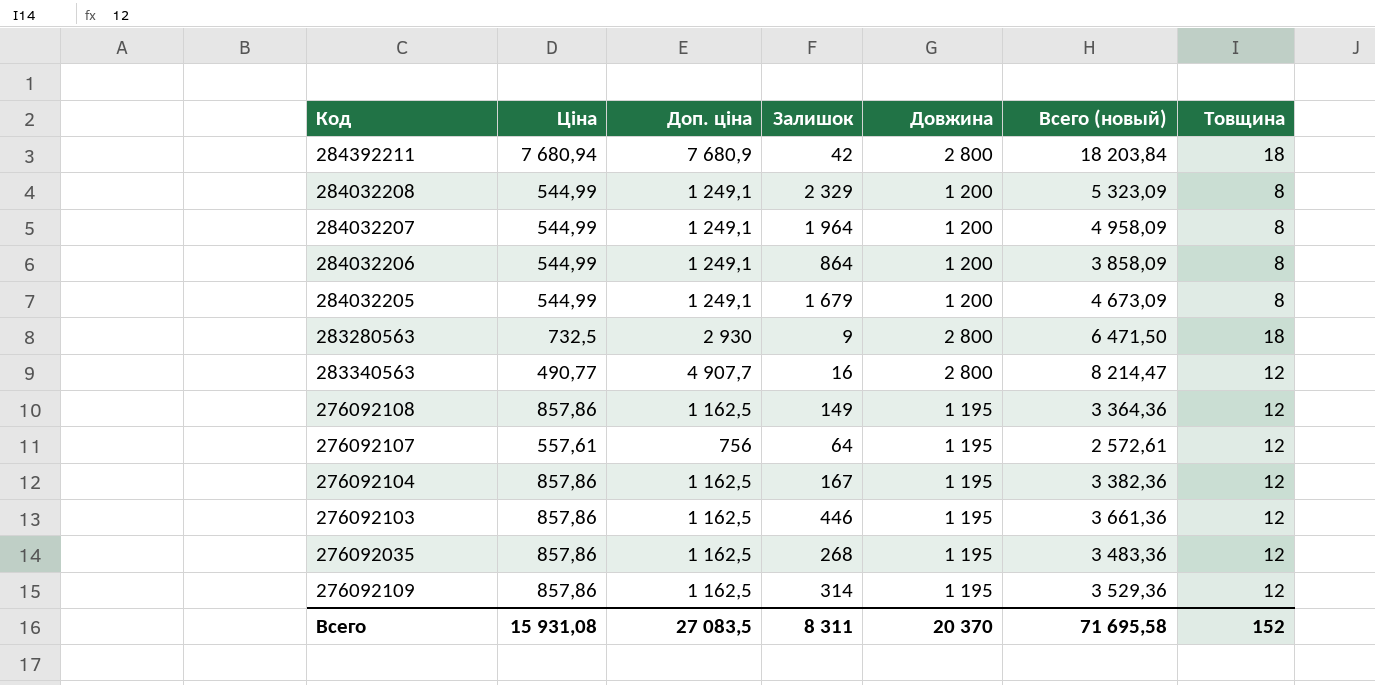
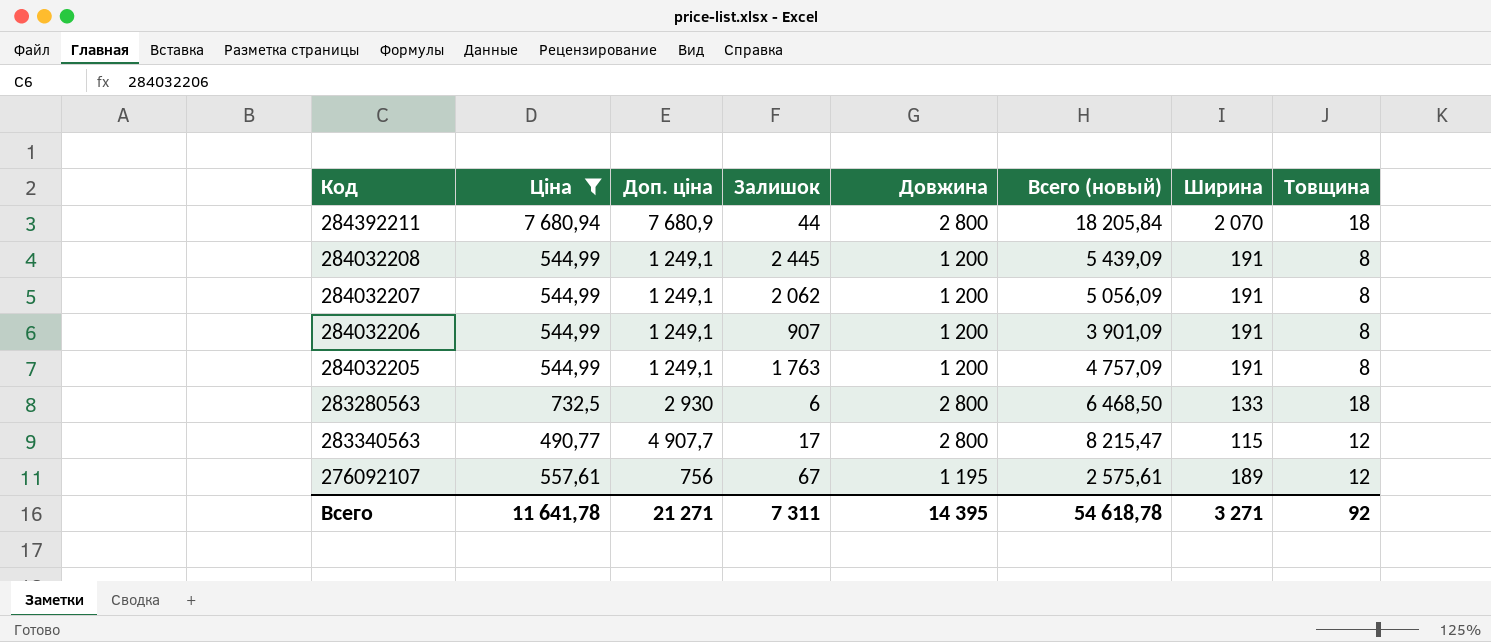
filter: none -> Ціна != 857,86
column Ширина | position: none -> 7
284392211 | Залишок: 42 -> 44
284392211 | Всего (новый): 18 203,84 -> 18 205,84
284032208 | Залишок: 2 329 -> 2 445
284032208 | Всего (новый): 5 323,09 -> 5 439,09
284032207 | Залишок: 1 964 -> 2 062
284032207 | Всего (новый): 4 958,09 -> 5 056,09
284032206 | Залишок: 864 -> 907
284032206 | Всего (новый): 3 858,09 -> 3 901,09
284032205 | Залишок: 1 679 -> 1 763
284032205 | Всего (новый): 4 673,09 -> 4 757,09
283280563 | Залишок: 9 -> 6
283280563 | Всего (новый): 6 471,50 -> 6 468,50
283340563 | Залишок: 16 -> 17
283340563 | Всего (новый): 8 214,47 -> 8 215,47
276092107 | Залишок: 64 -> 67
276092107 | Всего (новый): 2 572,61 -> 2 575,61
Всего | Ціна: 15 931,08 -> 11 641,78
Всего | Доп. ціна: 27 083,5 -> 21 271
Всего | Залишок: 8 311 -> 7 311
Всего | Довжина: 20 370 -> 14 395
Всего | Всего (новый): 71 695,58 -> 54 618,78
Всего | Товщина: 152 -> 92

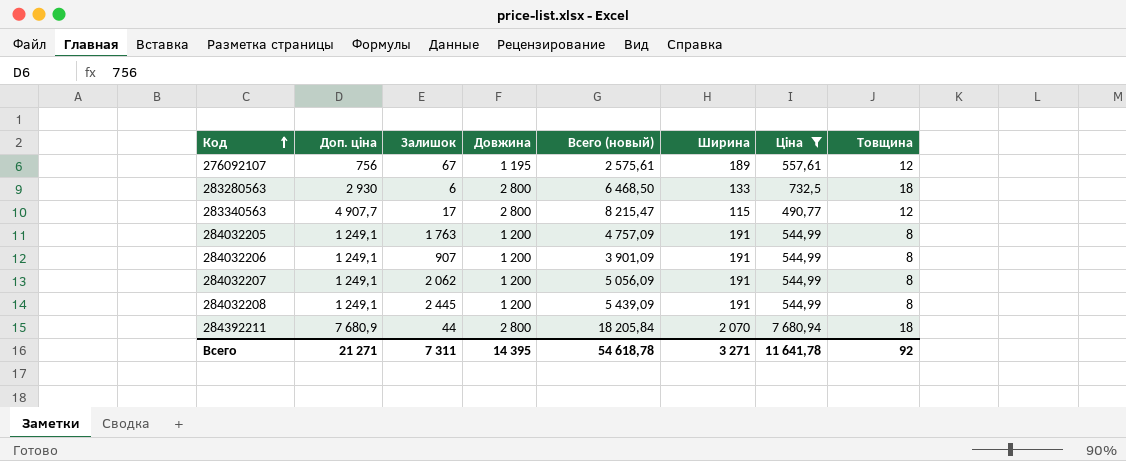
row order: none -> Код ascending
column Ціна | position: 2 -> 7

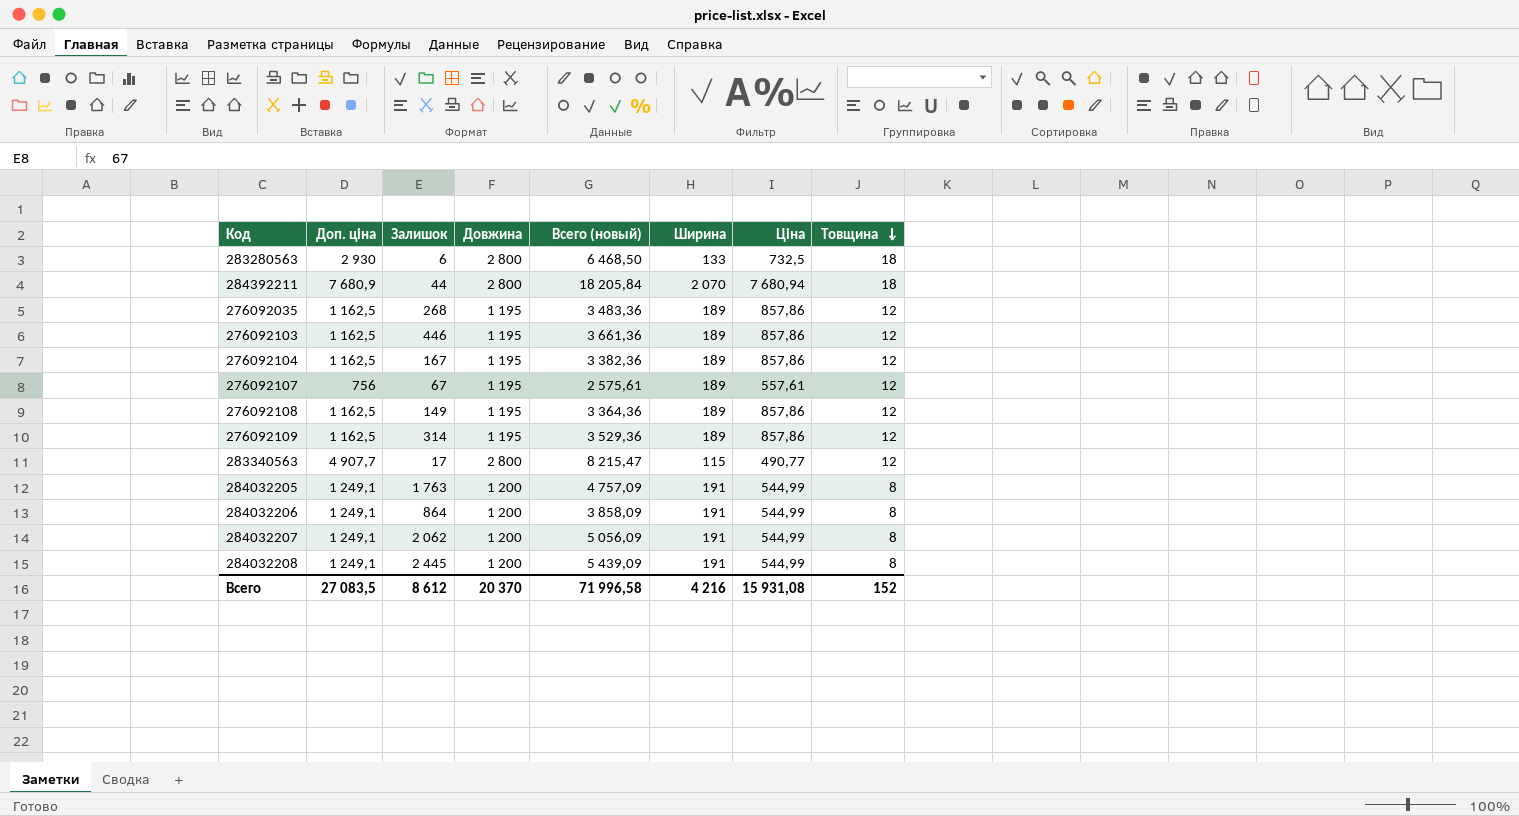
filter: Ціна != 857,86 -> none
row order: Код ascending -> Товщина descending
284032206 | Залишок: 907 -> 864
284032206 | Всего (новый): 3 901,09 -> 3 858,09
Всего | Доп. ціна: 21 271 -> 27 083,5
Всего | Залишок: 7 311 -> 8 612
Всего | Довжина: 14 395 -> 20 370
Всего | Всего (новый): 54 618,78 -> 71 996,58
Всего | Ширина: 3 271 -> 4 216
Всего | Ціна: 11 641,78 -> 15 931,08
Всего | Товщина: 92 -> 152

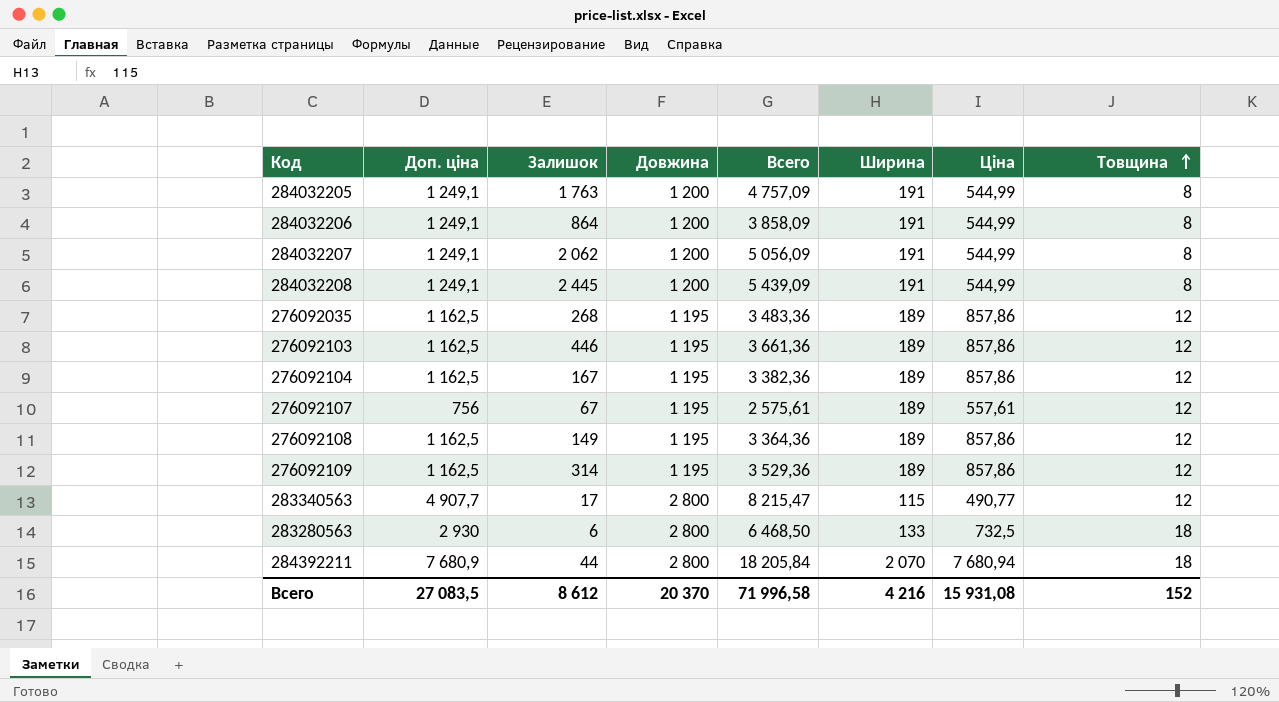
row order: Товщина descending -> Товщина ascending
column name: Всего (новый) -> Всего

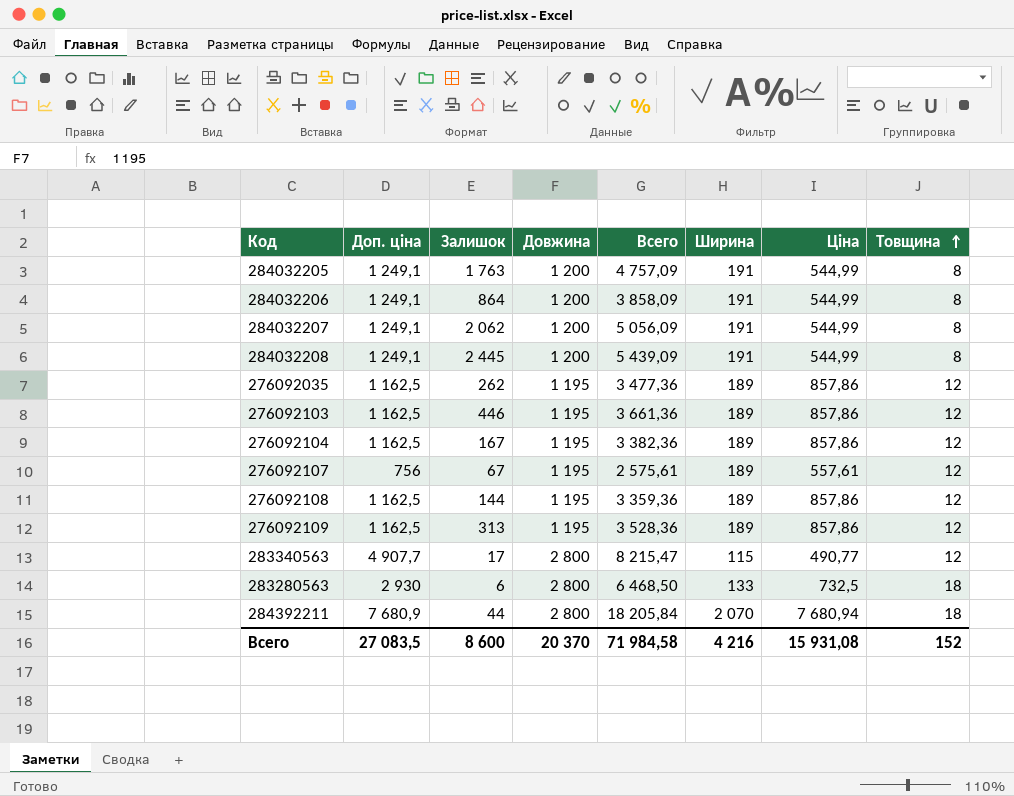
276092035 | Залишок: 268 -> 262
276092035 | Всего: 3 483,36 -> 3 477,36
276092108 | Залишок: 149 -> 144
276092108 | Всего: 3 364,36 -> 3 359,36
276092109 | Залишок: 314 -> 313
276092109 | Всего: 3 529,36 -> 3 528,36
Всего | Залишок: 8 612 -> 8 600
Всего | Всего: 71 996,58 -> 71 984,58

